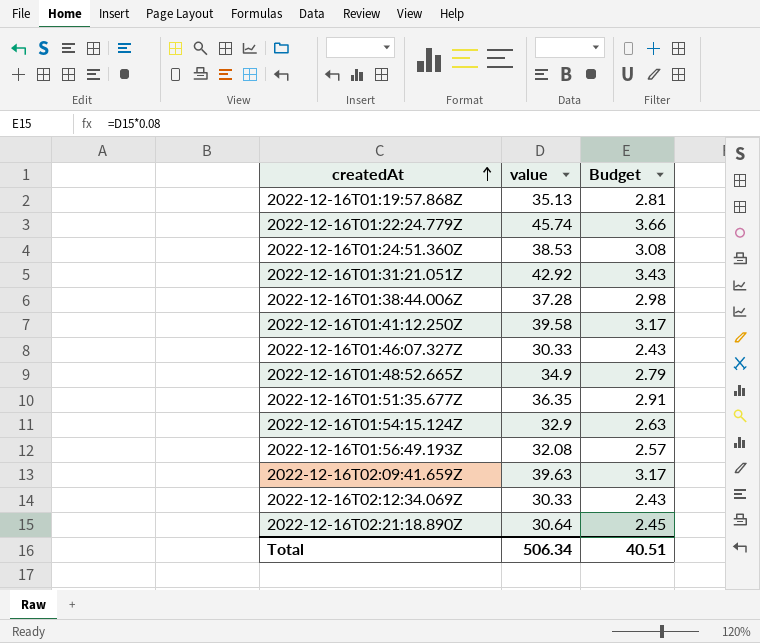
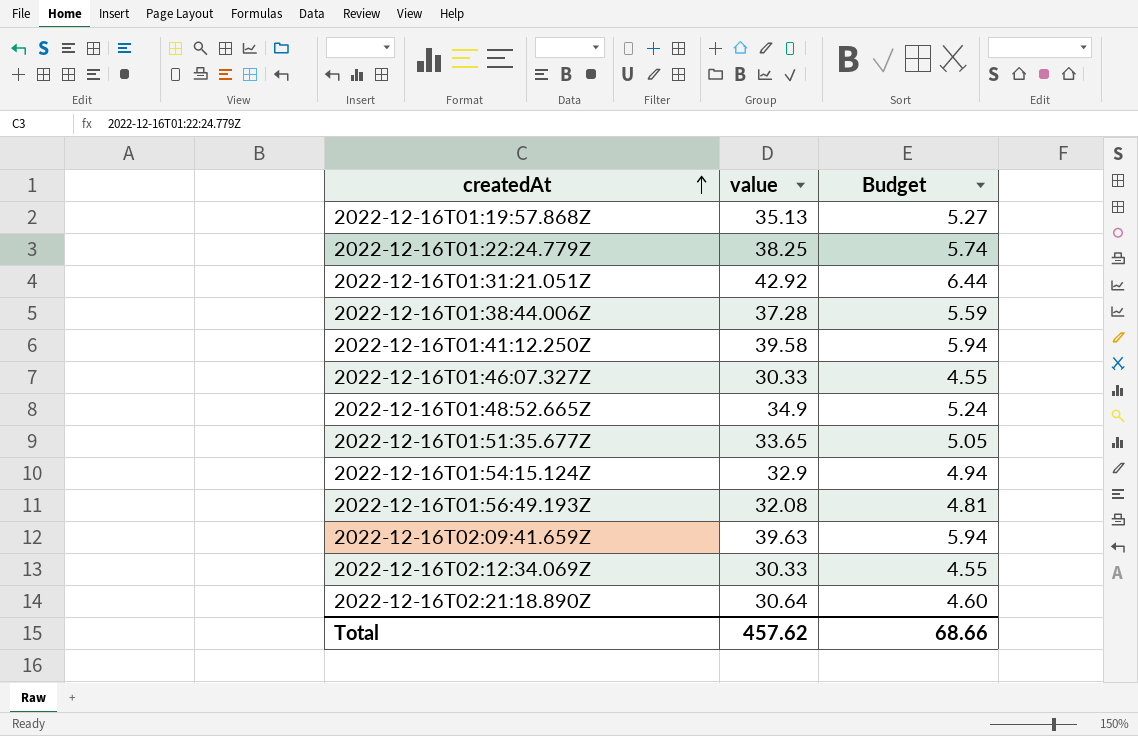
column Budget | formula: [value] * 0.08 -> [value] * 0.15
row 2022-12-16T01:24:51.360Z: 38.53 | 3.08 -> none
2022-12-16T01:22:24.779Z | value: 45.74 -> 38.25
2022-12-16T01:51:35.677Z | value: 36.35 -> 33.65
Total | value: 506.34 -> 457.62
Total | Budget: 40.51 -> 68.66

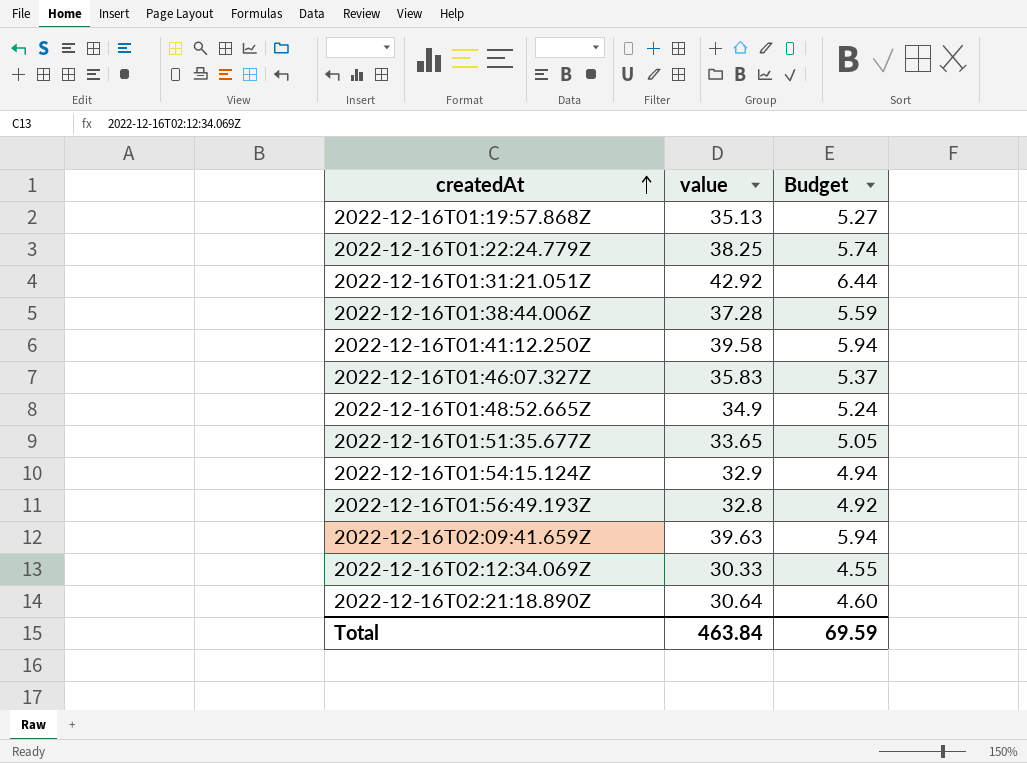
2022-12-16T01:46:07.327Z | value: 30.33 -> 35.83
2022-12-16T01:46:07.327Z | Budget: 4.55 -> 5.37
2022-12-16T01:56:49.193Z | value: 32.08 -> 32.8
2022-12-16T01:56:49.193Z | Budget: 4.81 -> 4.92
Total | value: 457.62 -> 463.84
Total | Budget: 68.66 -> 69.59

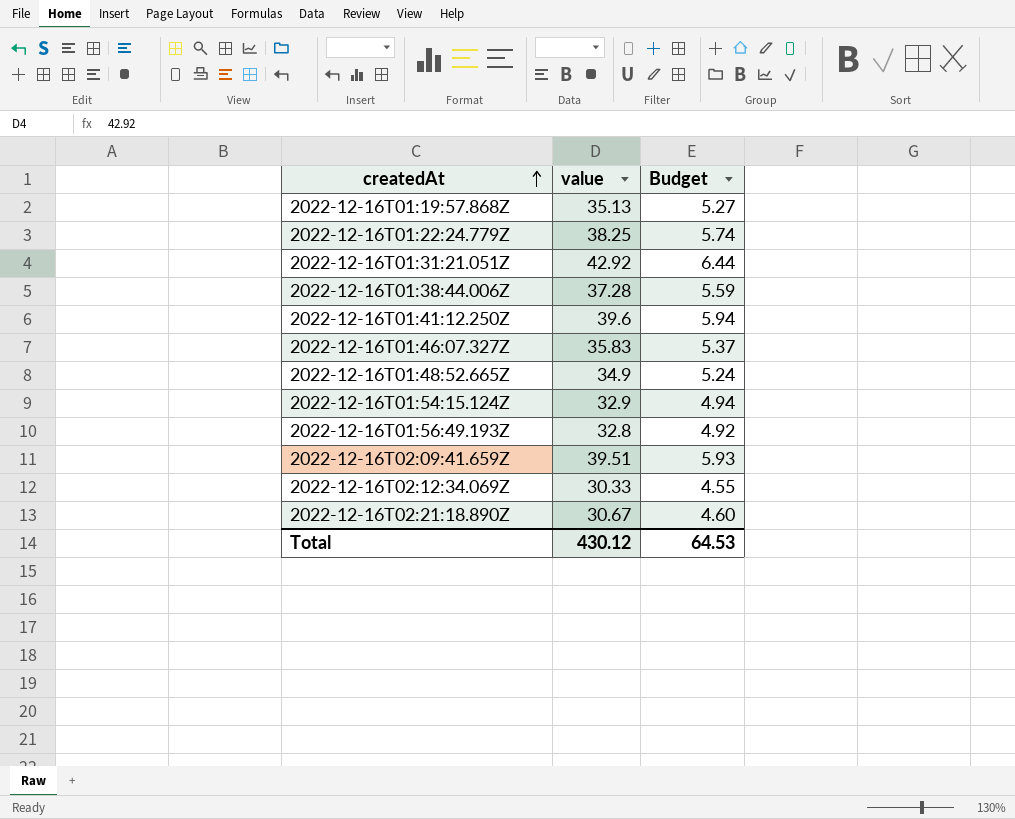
row 2022-12-16T01:51:35.677Z: 33.65 | 5.05 -> none
2022-12-16T01:41:12.250Z | value: 39.58 -> 39.6
2022-12-16T02:09:41.659Z | value: 39.63 -> 39.51
2022-12-16T02:09:41.659Z | Budget: 5.94 -> 5.93
2022-12-16T02:21:18.890Z | value: 30.64 -> 30.67
Total | value: 463.84 -> 430.12
Total | Budget: 69.59 -> 64.53

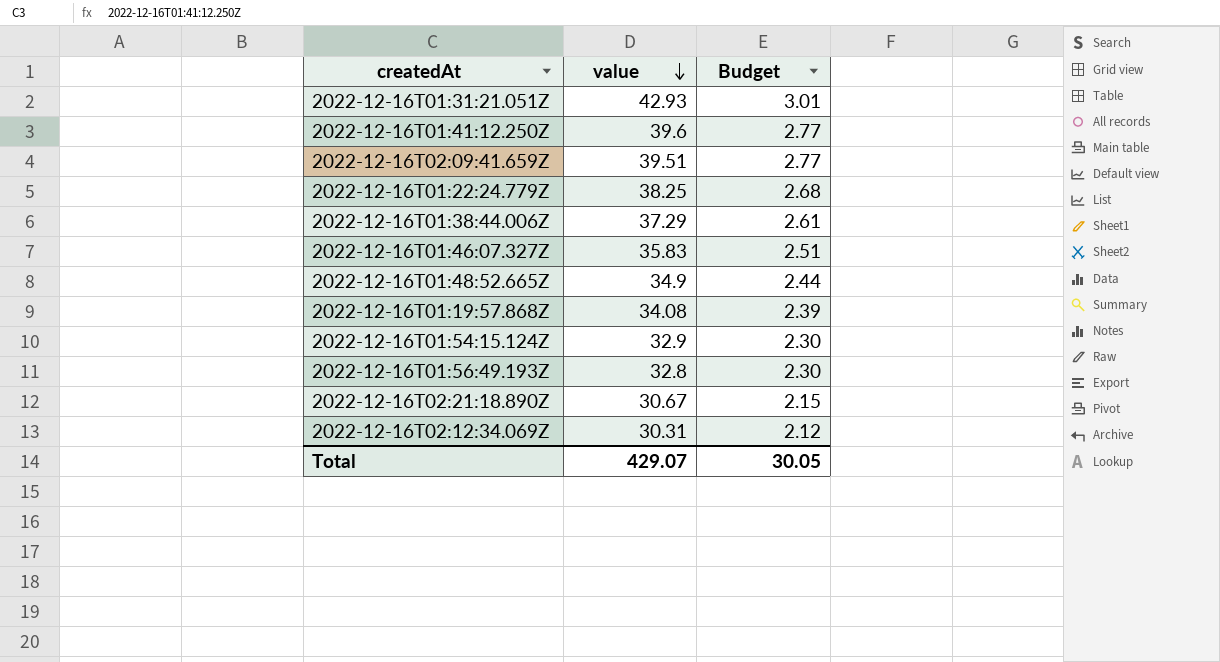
row order: createdAt ascending -> value descending
column Budget | formula: [value] * 0.15 -> [value] * 0.07
2022-12-16T01:31:21.051Z | value: 42.92 -> 42.93
2022-12-16T01:38:44.006Z | value: 37.28 -> 37.29
2022-12-16T01:19:57.868Z | value: 35.13 -> 34.08
2022-12-16T02:12:34.069Z | value: 30.33 -> 30.31
Total | value: 430.12 -> 429.07
Total | Budget: 64.53 -> 30.05

